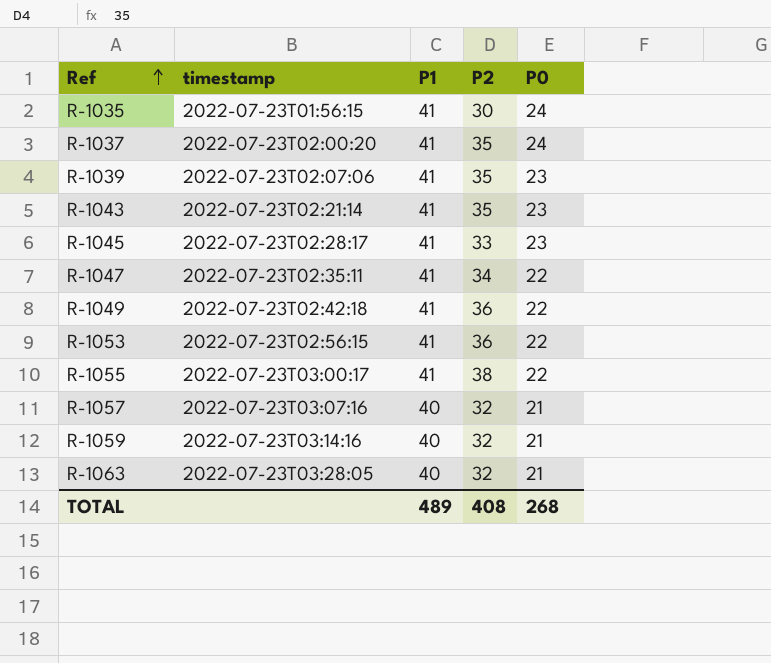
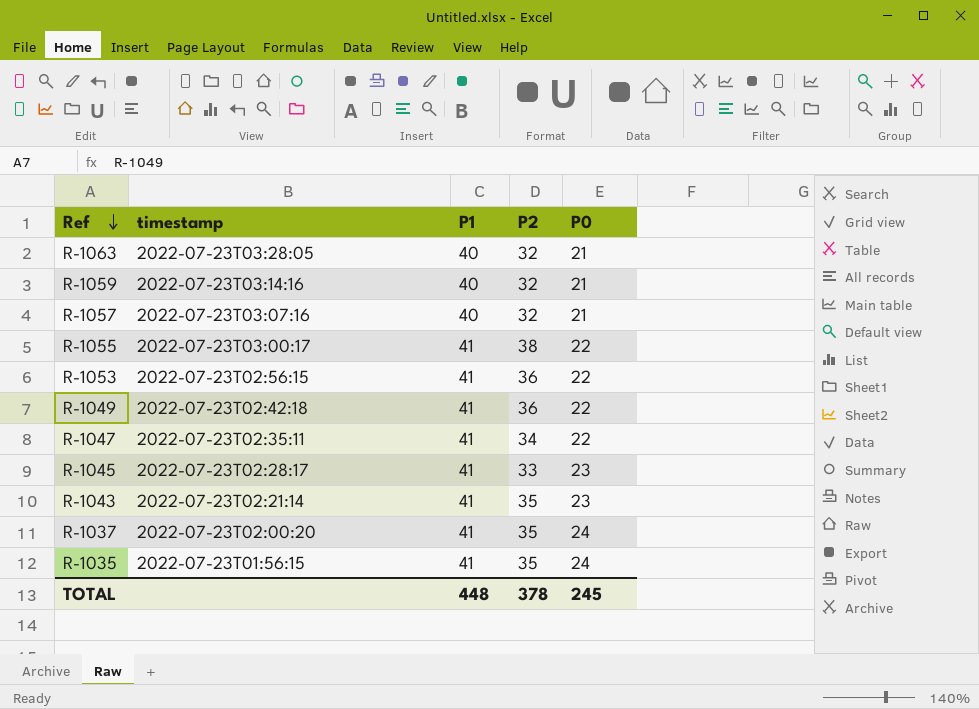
row order: Ref ascending -> Ref descending
row R-1039: 2022-07-23T02:07:06 | 41 | 35 | 23 -> none
R-1035 | P2: 30 -> 35
TOTAL | P1: 489 -> 448
TOTAL | P2: 408 -> 378
TOTAL | P0: 268 -> 245

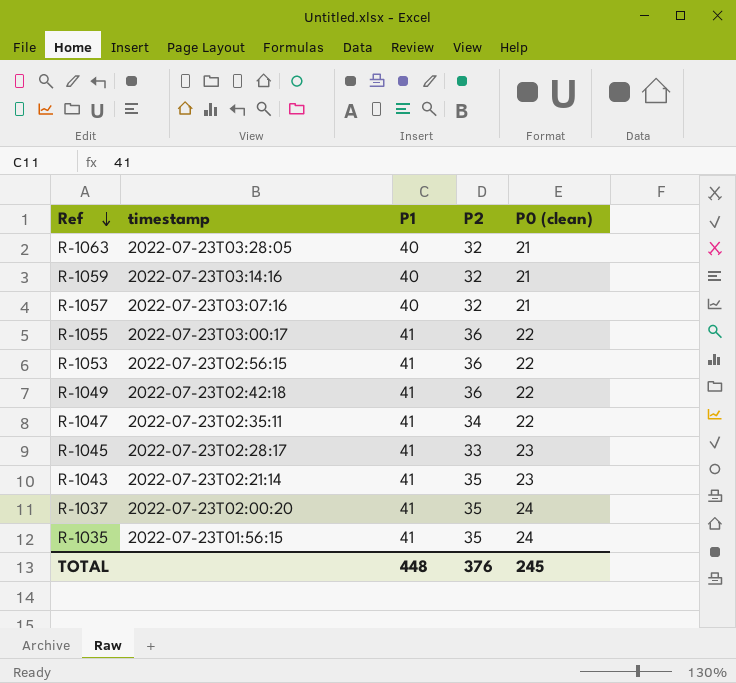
column name: P0 -> P0 (clean)
R-1055 | P2: 38 -> 36
TOTAL | P2: 378 -> 376

